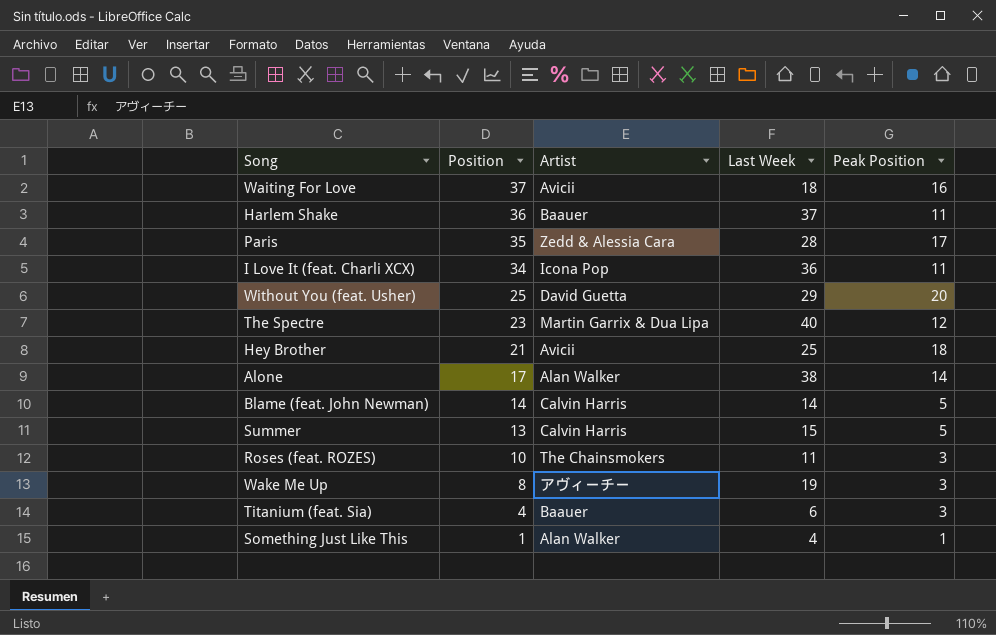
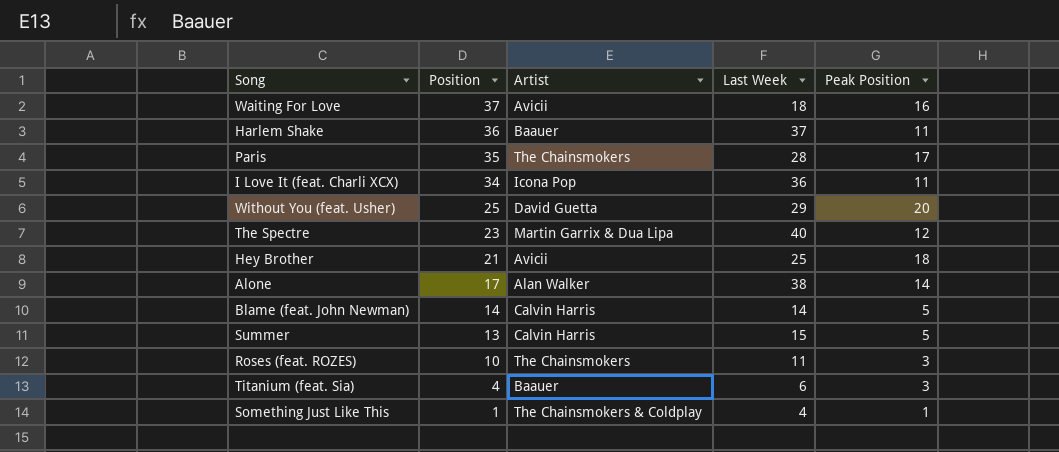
row Wake Me Up: 8 | アヴィーチー | 19 | 3 -> none
Paris | Artist: Zedd & Alessia Cara -> The Chainsmokers
Something Just Like This | Artist: Alan Walker -> The Chainsmokers & Coldplay

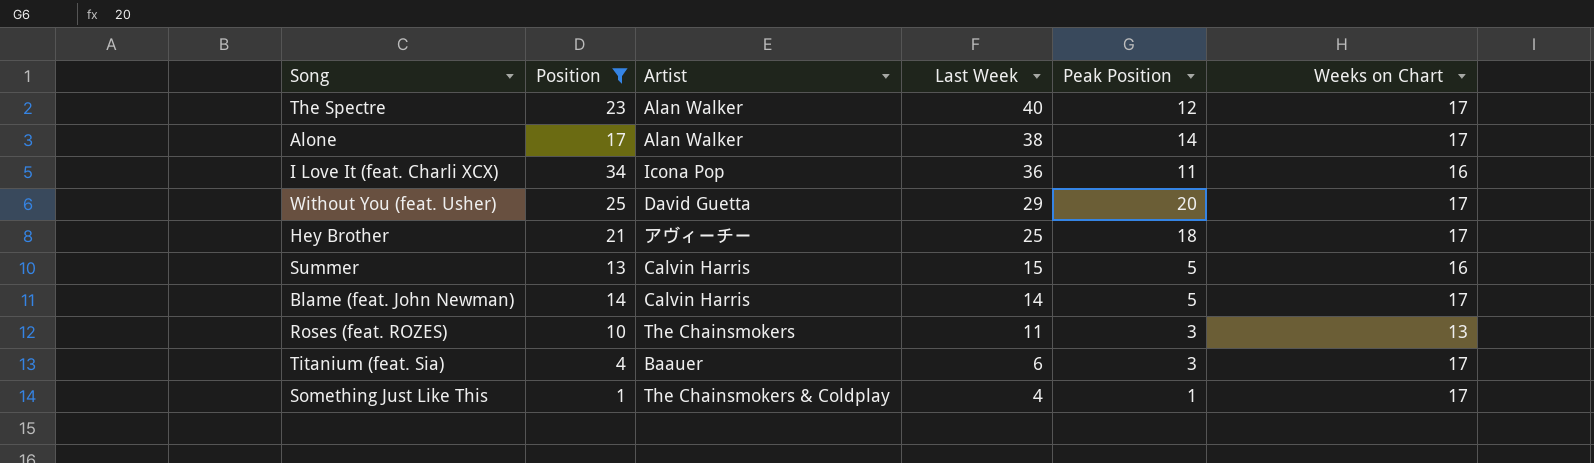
filter: none -> Position <= 34
row order: Position descending -> Last Week descending
column Weeks on Chart | position: none -> 6
The Spectre | Artist: Martin Garrix & Dua Lipa -> Alan Walker
Hey Brother | Artist: Avicii -> アヴィーチー

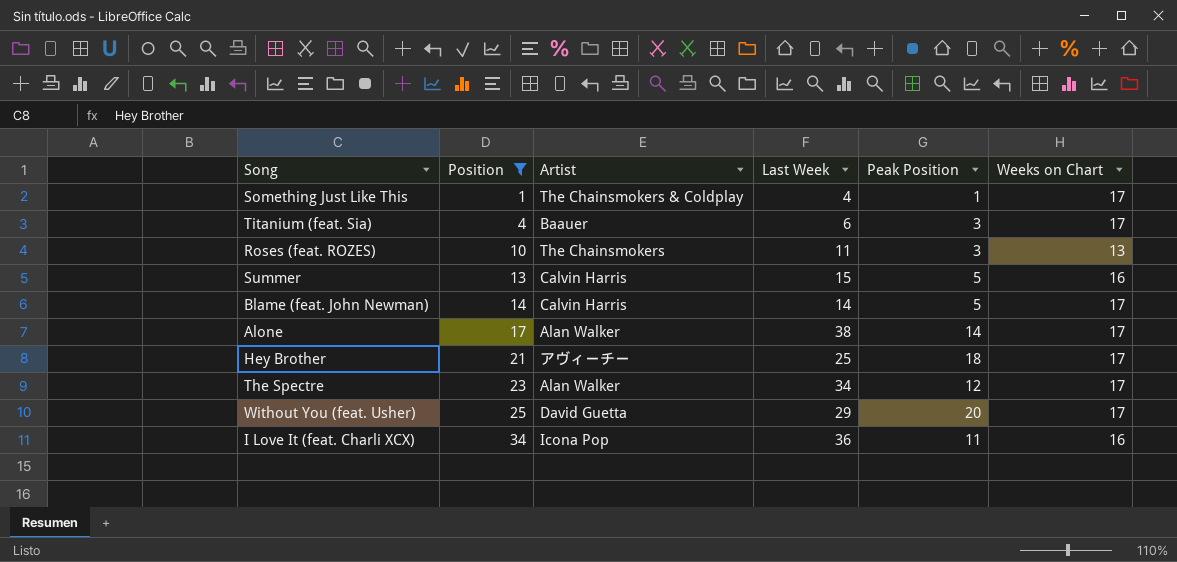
row order: Last Week descending -> Position ascending
The Spectre | Last Week: 40 -> 34

